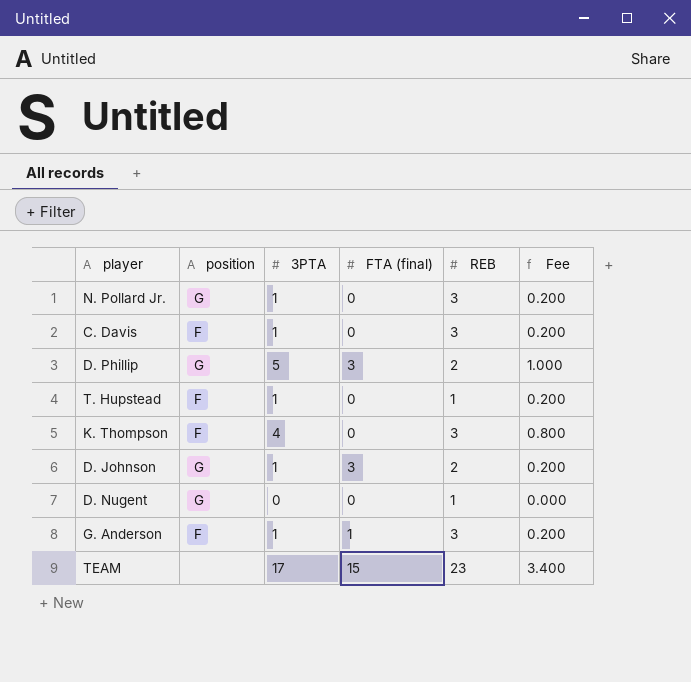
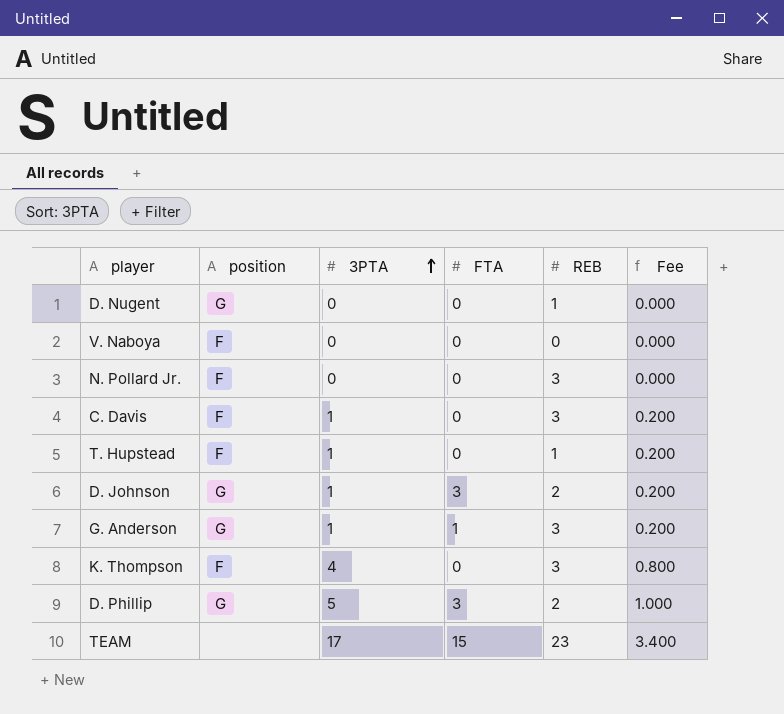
row order: none -> 3PTA ascending
column name: FTA (final) -> FTA
row V. Naboya: none -> F | 0 | 0 | 0 | 0.000
N. Pollard Jr. | position: G -> F
N. Pollard Jr. | 3PTA: 1 -> 0
N. Pollard Jr. | Fee: 0.200 -> 0.000
G. Anderson | position: F -> G

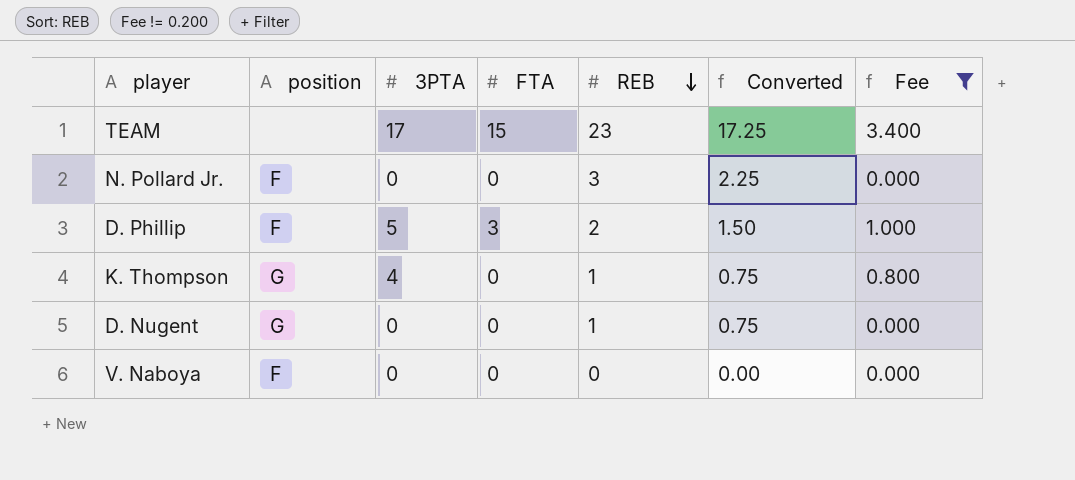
filter: none -> Fee != 0.200
row order: 3PTA ascending -> REB descending
column Converted | formula: none -> [REB] * 0.75
D. Phillip | position: G -> F
K. Thompson | position: F -> G
K. Thompson | REB: 3 -> 1

